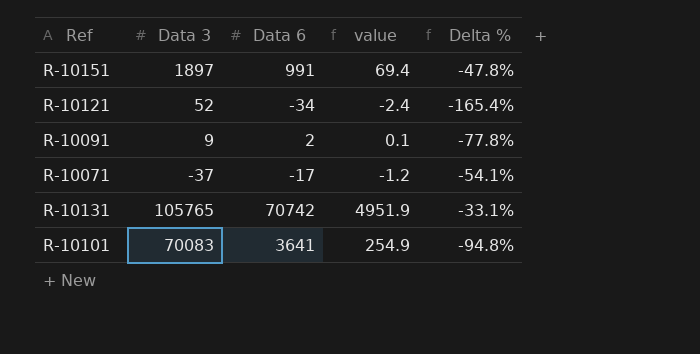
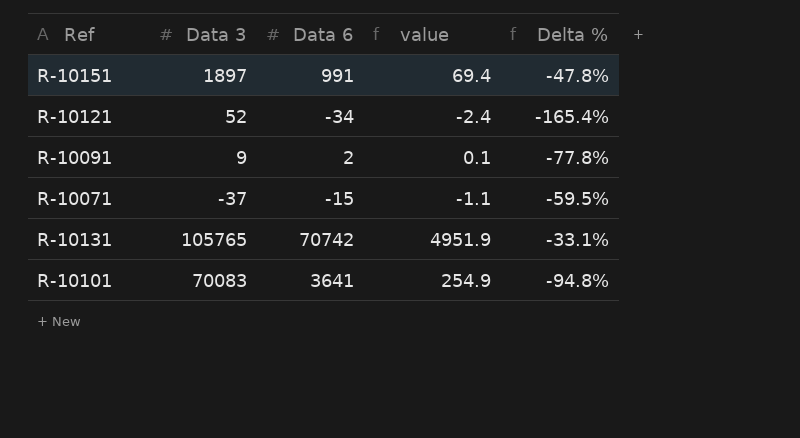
R-10071 | Data 6: -17 -> -15
R-10071 | value: -1.2 -> -1.1
R-10071 | Delta %: -54.1% -> -59.5%

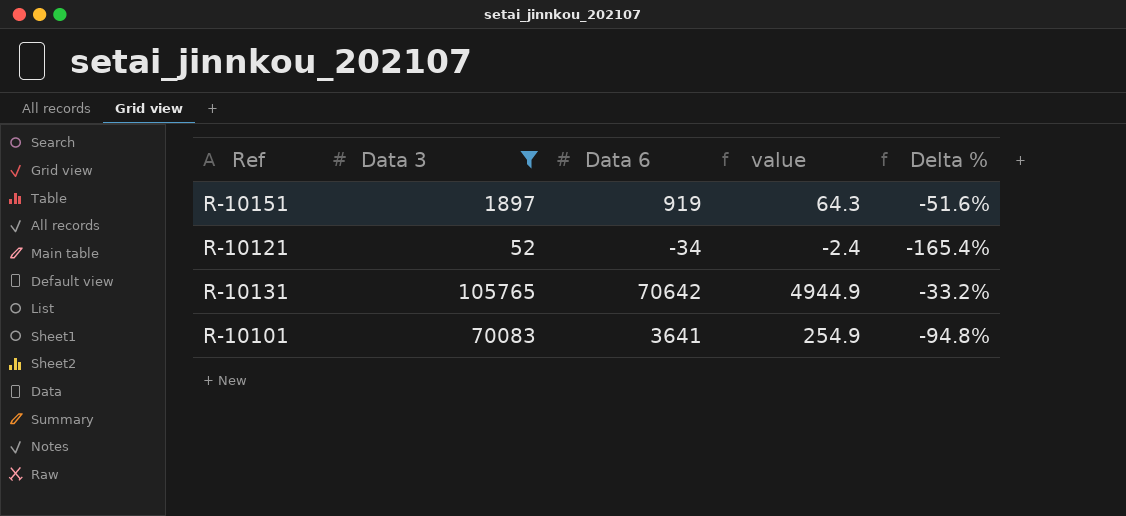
filter: none -> Data 3 >= 52
R-10151 | Data 6: 991 -> 919
R-10151 | value: 69.4 -> 64.3
R-10151 | Delta %: -47.8% -> -51.6%
R-10131 | Data 6: 70742 -> 70642
R-10131 | value: 4951.9 -> 4944.9
R-10131 | Delta %: -33.1% -> -33.2%

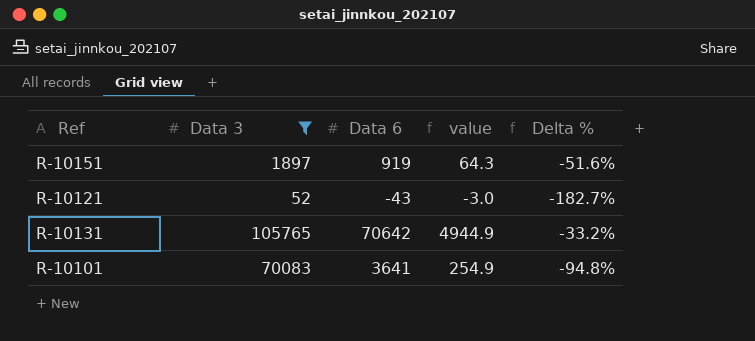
R-10121 | Data 6: -34 -> -43
R-10121 | value: -2.4 -> -3.0
R-10121 | Delta %: -165.4% -> -182.7%

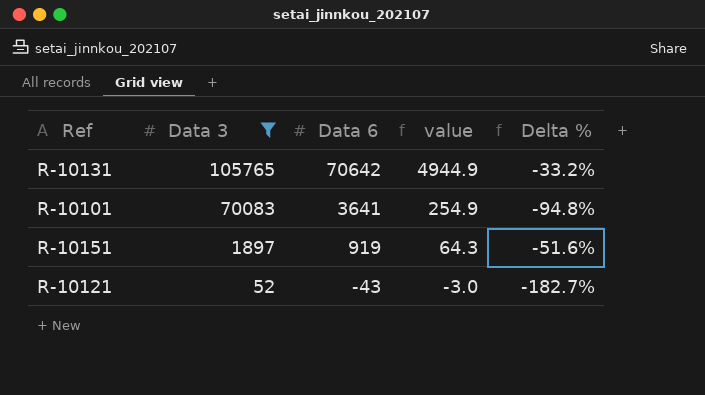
row order: none -> Data 3 descending

